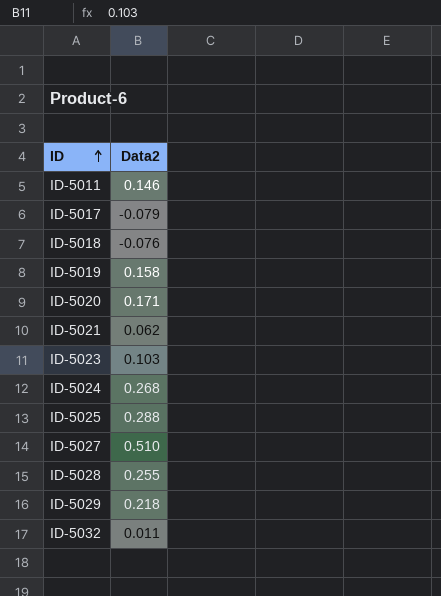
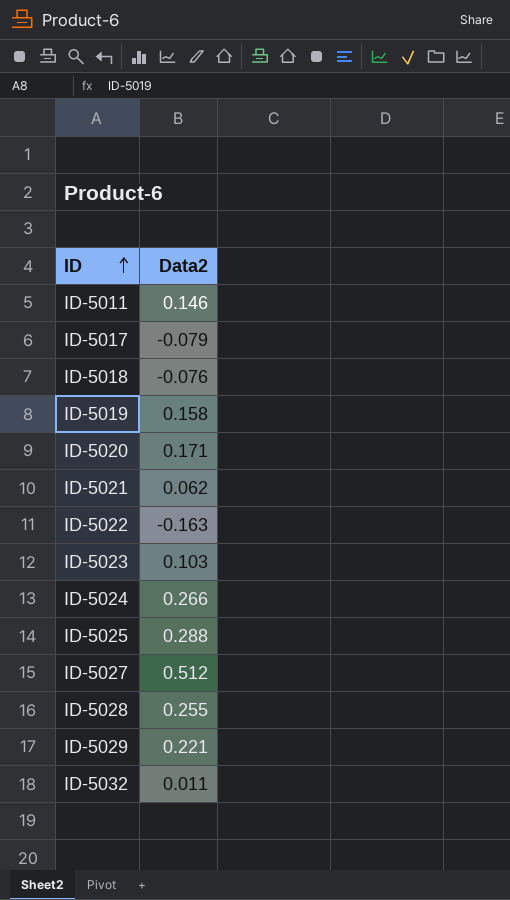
row ID-5022: none -> -0.163
ID-5024 | Data2: 0.268 -> 0.266
ID-5027 | Data2: 0.510 -> 0.512
ID-5029 | Data2: 0.218 -> 0.221

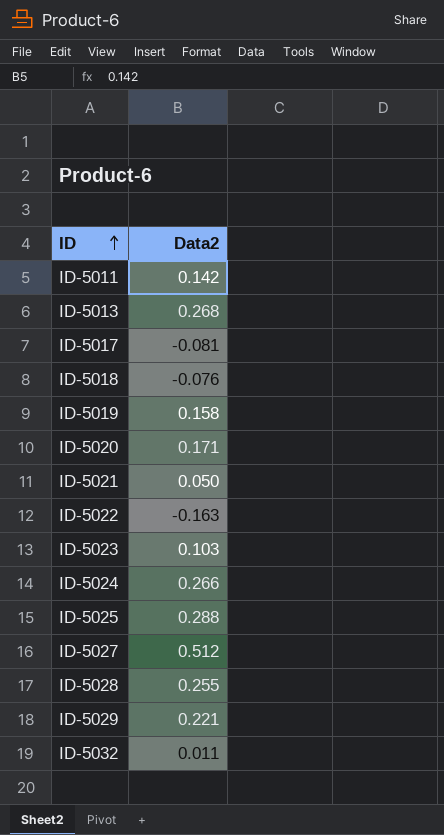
ID-5011 | Data2: 0.146 -> 0.142
row ID-5013: none -> 0.268
ID-5017 | Data2: -0.079 -> -0.081
ID-5021 | Data2: 0.062 -> 0.050

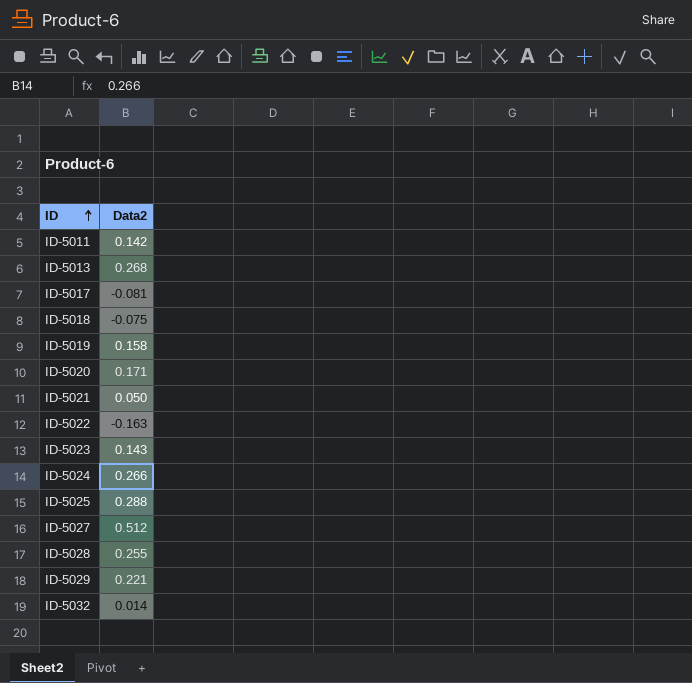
ID-5018 | Data2: -0.076 -> -0.075
ID-5023 | Data2: 0.103 -> 0.143
ID-5032 | Data2: 0.011 -> 0.014

